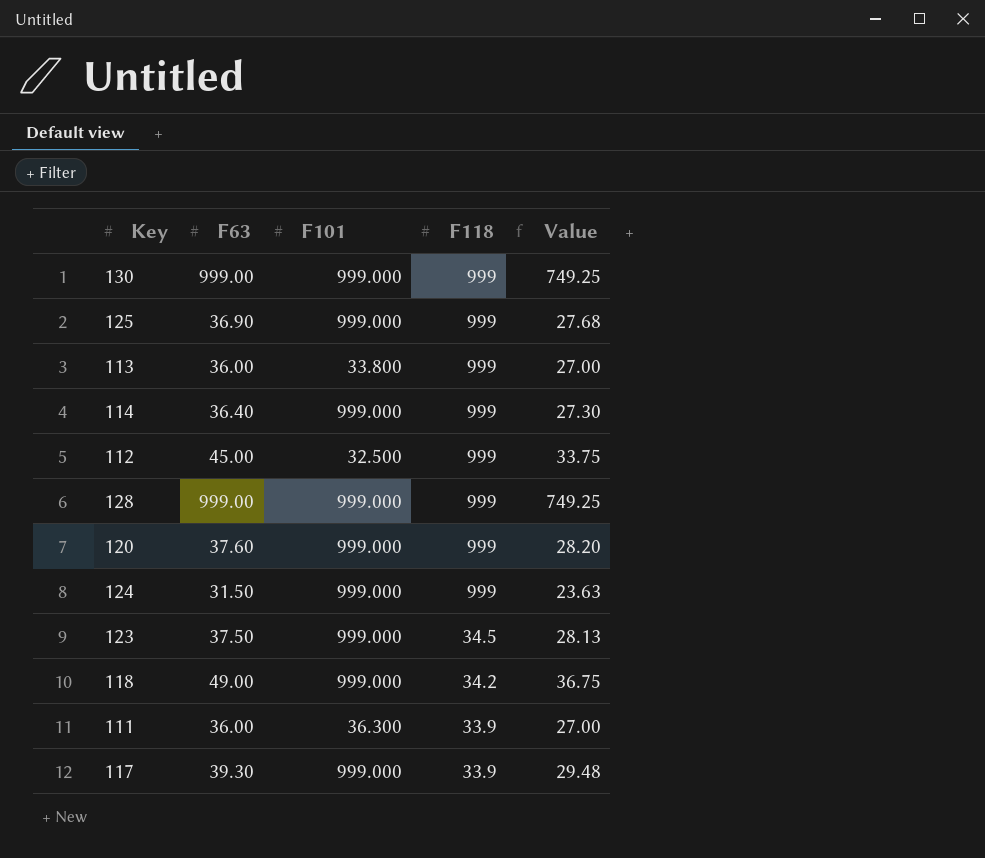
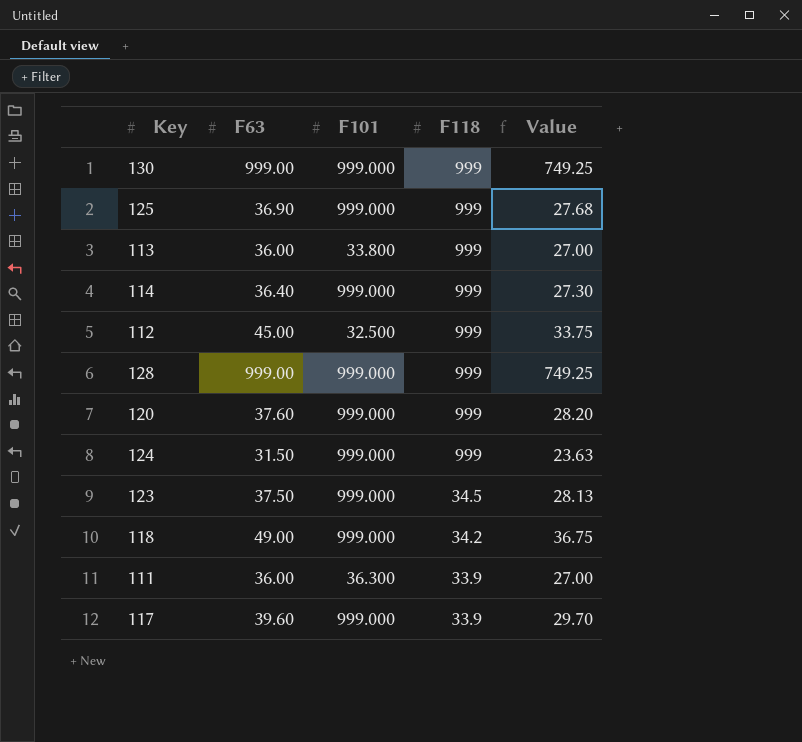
117 | F63: 39.30 -> 39.60
117 | Value: 29.48 -> 29.70

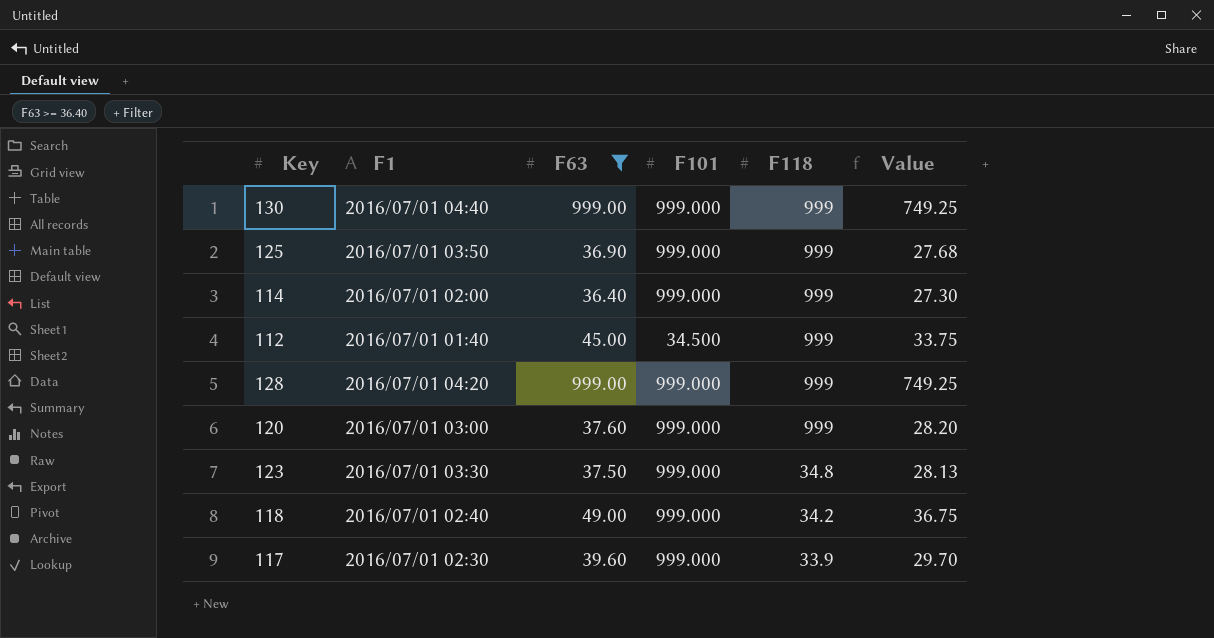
filter: none -> F63 >= 36.40
column F1 | position: none -> 2
112 | F101: 32.500 -> 34.500
123 | F118: 34.5 -> 34.8

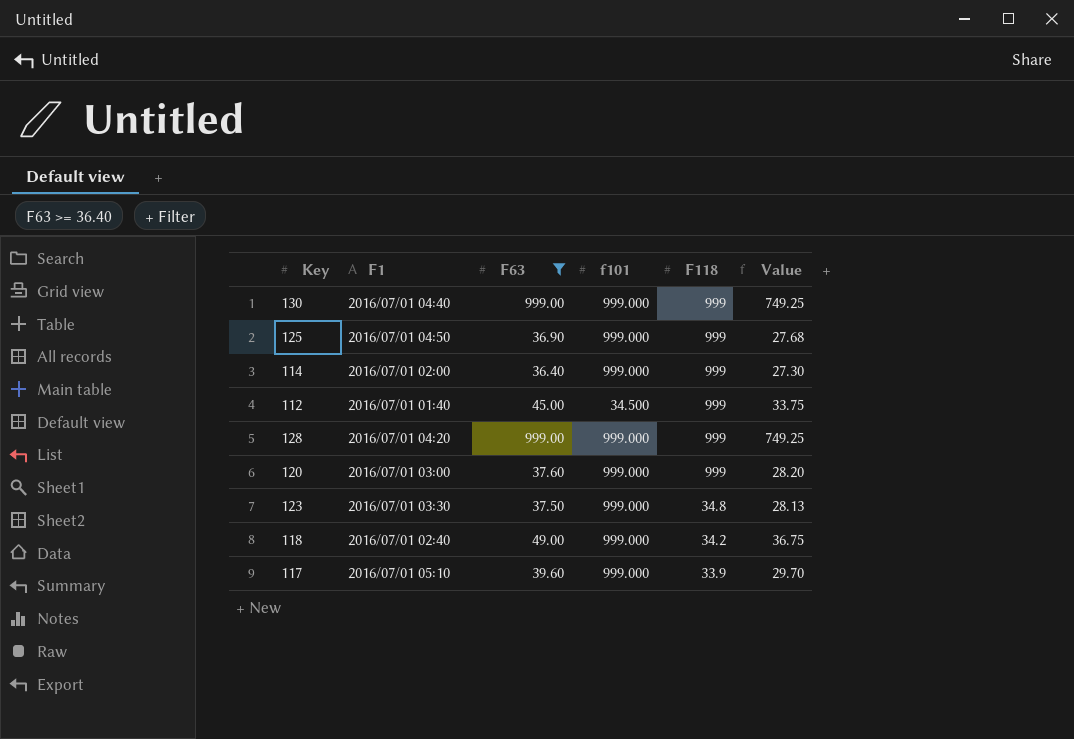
column name: F101 -> f101
125 | F1: 2016/07/01 03:50 -> 2016/07/01 04:50
117 | F1: 2016/07/01 02:30 -> 2016/07/01 05:10

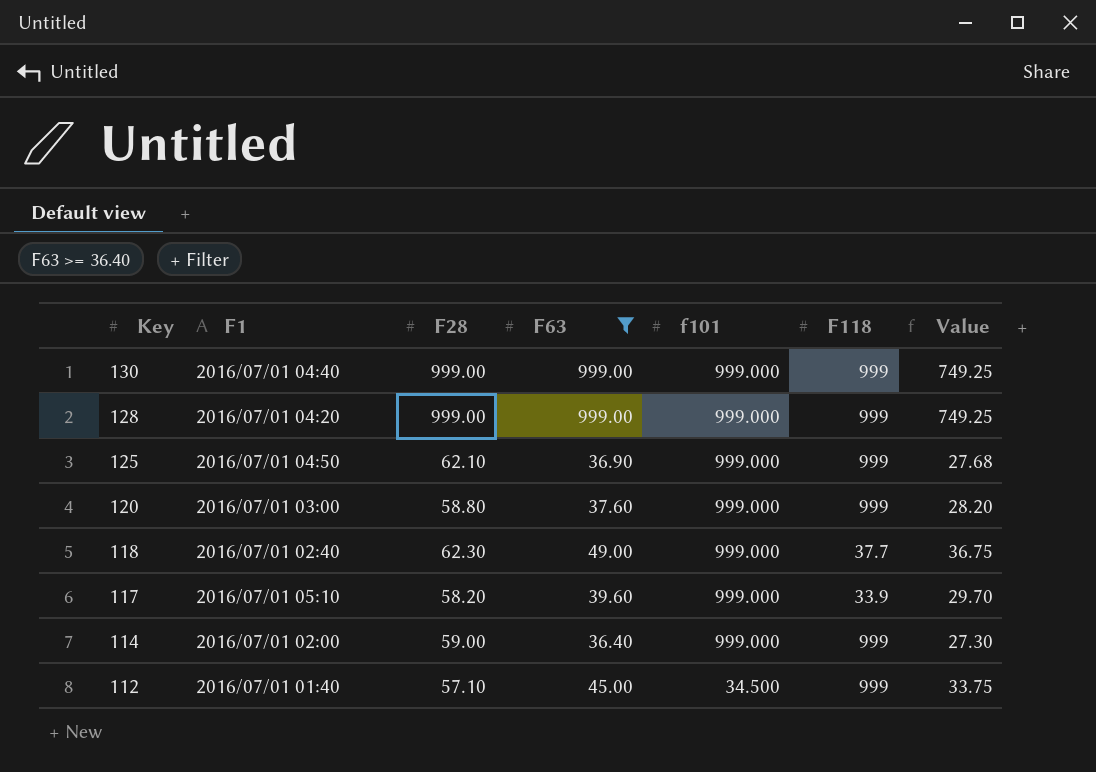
row order: F118 descending -> Key descending
column F28 | position: none -> 3
row 123: 2016/07/01 03:30 | 37.50 | 999.000 | 34.8 | 28.13 -> none
118 | F118: 34.2 -> 37.7

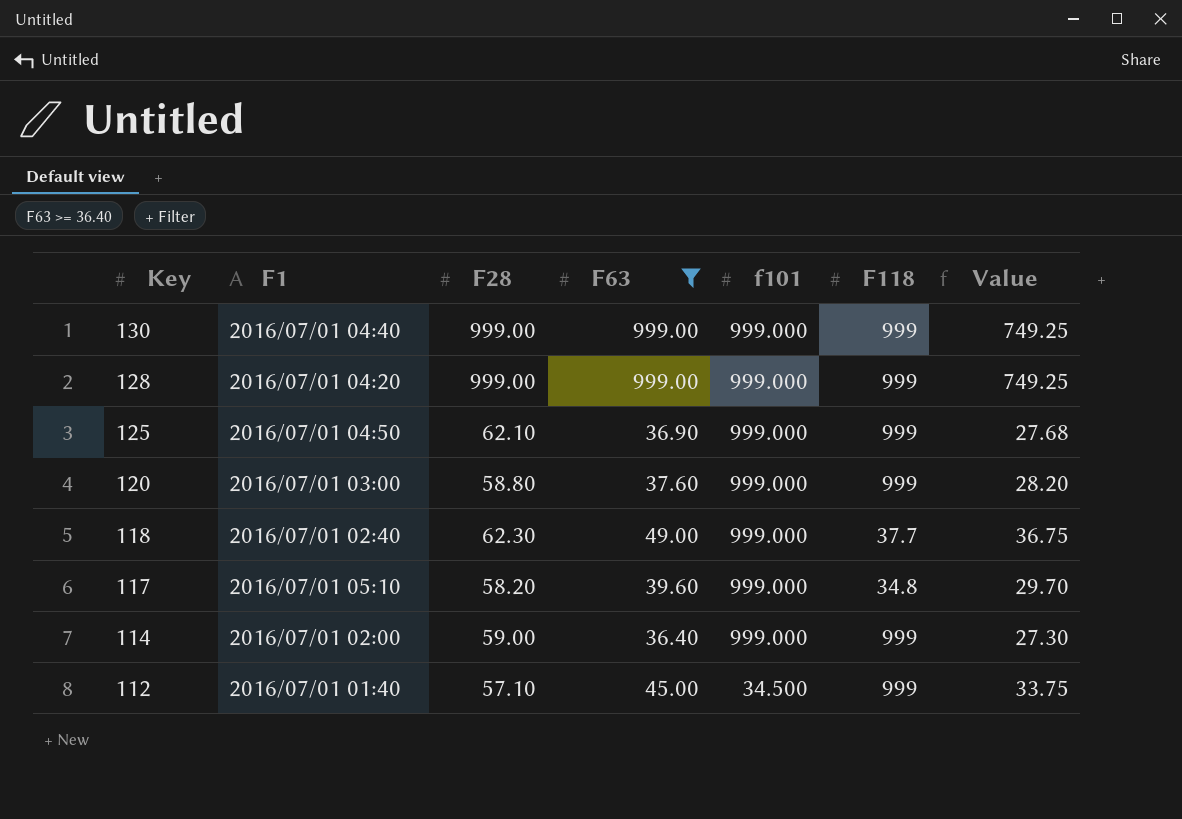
117 | F118: 33.9 -> 34.8

